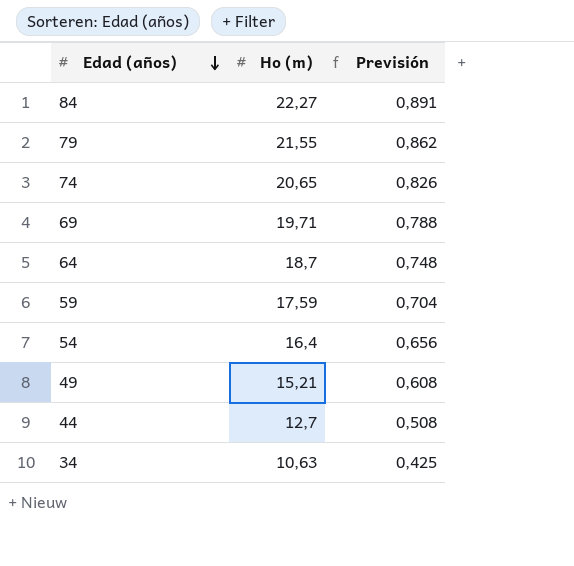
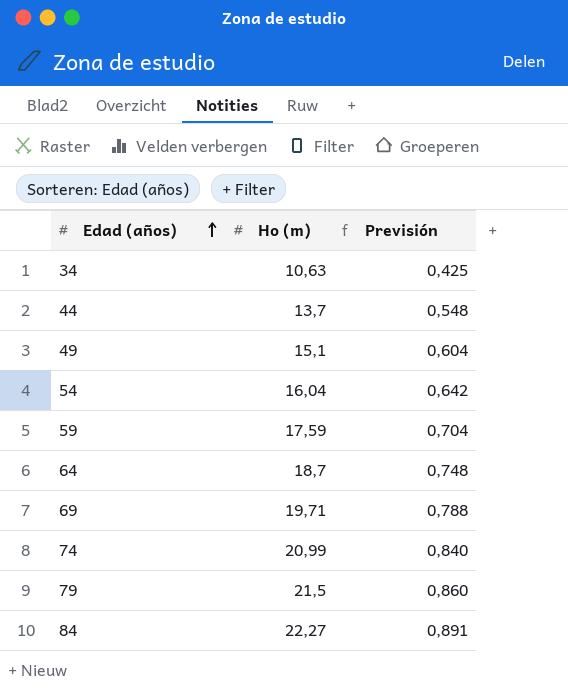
row order: Edad (años) descending -> Edad (años) ascending
44 | Ho (m): 12,7 -> 13,7
44 | Previsión: 0,508 -> 0,548
49 | Ho (m): 15,21 -> 15,1
49 | Previsión: 0,608 -> 0,604
54 | Ho (m): 16,4 -> 16,04
54 | Previsión: 0,656 -> 0,642
74 | Ho (m): 20,65 -> 20,99
74 | Previsión: 0,826 -> 0,840
79 | Ho (m): 21,55 -> 21,5
79 | Previsión: 0,862 -> 0,860

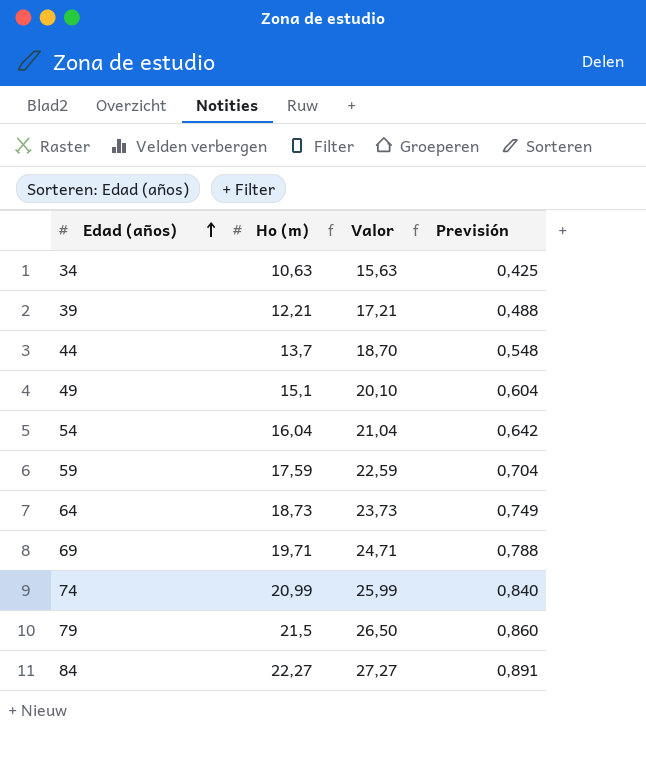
column Valor | formula: none -> [Ho (m)] + 5
row 39: none -> 12,21 | 17,21 | 0,488
64 | Ho (m): 18,7 -> 18,73
64 | Previsión: 0,748 -> 0,749

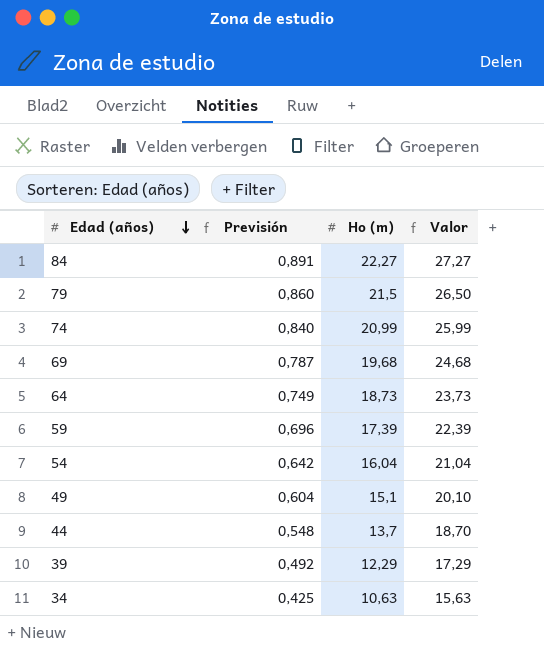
row order: Edad (años) ascending -> Edad (años) descending
column Previsión | position: 4 -> 2
69 | Previsión: 0,788 -> 0,787
69 | Ho (m): 19,71 -> 19,68
69 | Valor: 24,71 -> 24,68
59 | Previsión: 0,704 -> 0,696
59 | Ho (m): 17,59 -> 17,39
59 | Valor: 22,59 -> 22,39
39 | Previsión: 0,488 -> 0,492
39 | Ho (m): 12,21 -> 12,29
39 | Valor: 17,21 -> 17,29

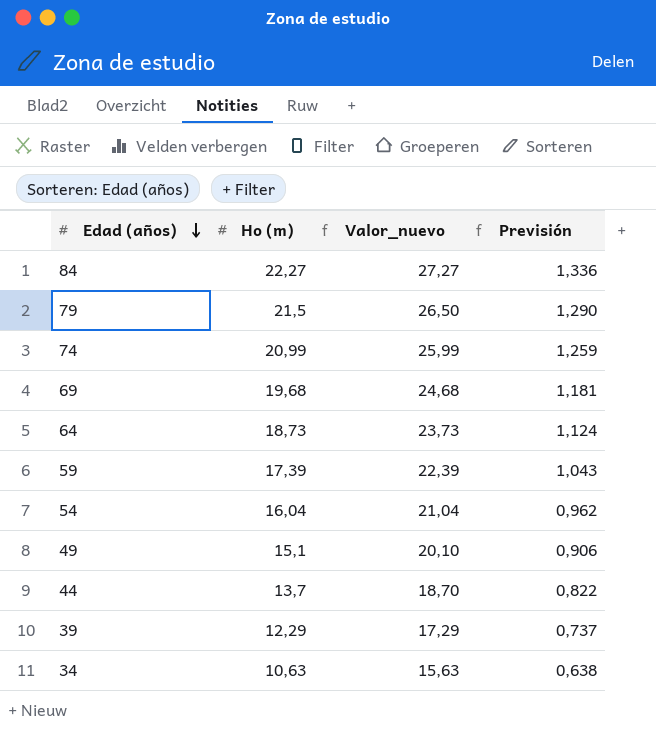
column name: Valor -> Valor_nuevo
column Previsión | formula: [Ho (m)] * 0,04 -> [Ho (m)] * 0,06
column Previsión | position: 2 -> 4

